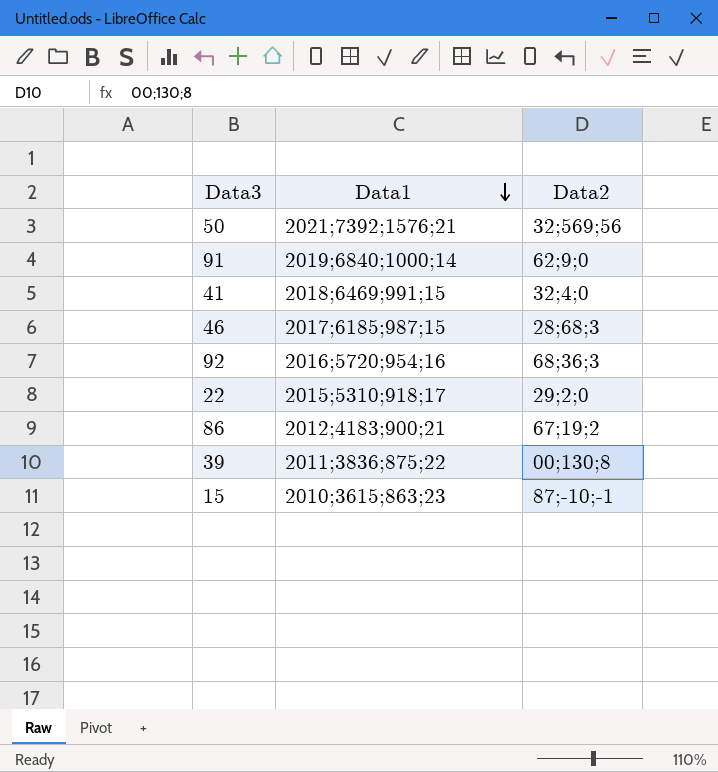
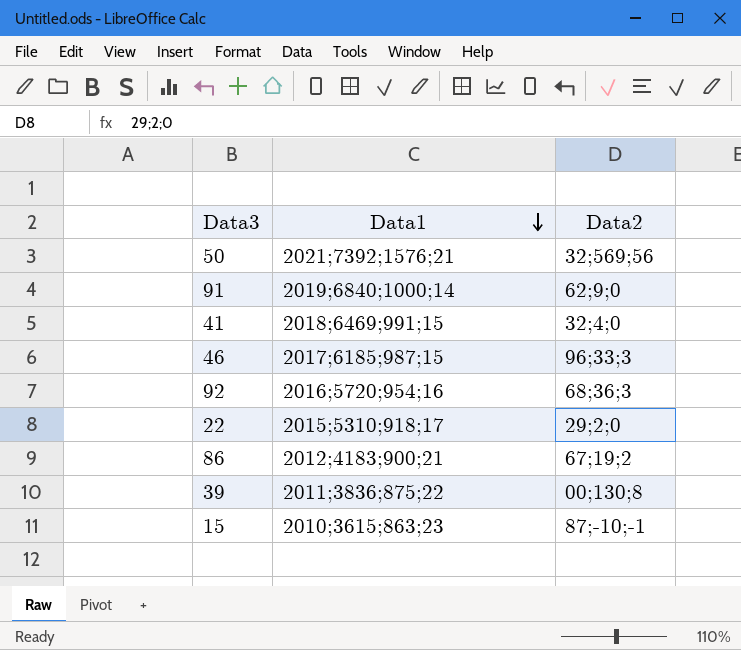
46 | Data2: 28;68;3 -> 96;33;3

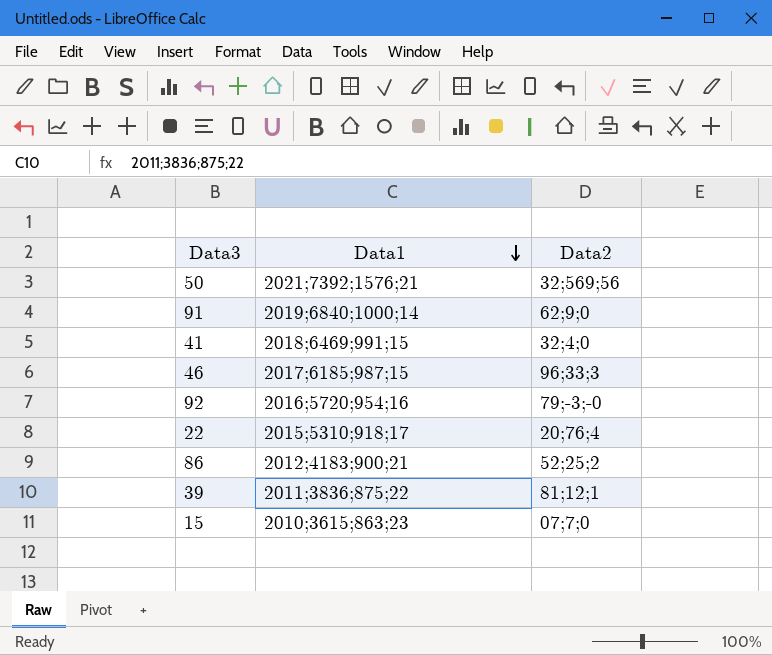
92 | Data2: 68;36;3 -> 79;-3;-0
22 | Data2: 29;2;0 -> 20;76;4
86 | Data2: 67;19;2 -> 52;25;2
39 | Data2: 00;130;8 -> 81;12;1
15 | Data2: 87;-10;-1 -> 07;7;0

